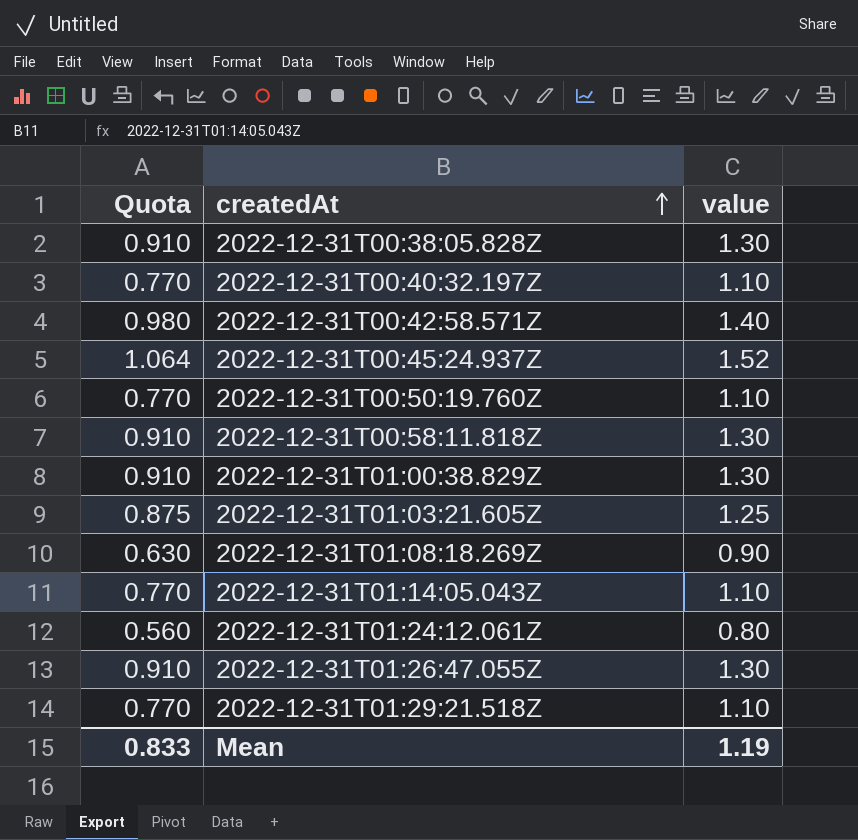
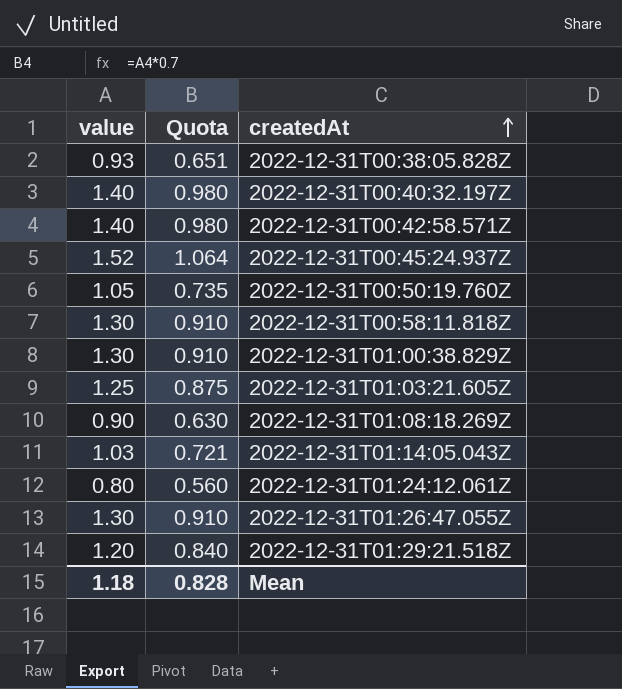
column value | position: 3 -> 1
2022-12-31T00:38:05.828Z | value: 1.30 -> 0.93
2022-12-31T00:38:05.828Z | Quota: 0.910 -> 0.651
2022-12-31T00:40:32.197Z | value: 1.10 -> 1.40
2022-12-31T00:40:32.197Z | Quota: 0.770 -> 0.980
2022-12-31T00:50:19.760Z | value: 1.10 -> 1.05
2022-12-31T00:50:19.760Z | Quota: 0.770 -> 0.735
2022-12-31T01:14:05.043Z | value: 1.10 -> 1.03
2022-12-31T01:14:05.043Z | Quota: 0.770 -> 0.721
2022-12-31T01:29:21.518Z | value: 1.10 -> 1.20
2022-12-31T01:29:21.518Z | Quota: 0.770 -> 0.840
Mean | value: 1.19 -> 1.18
Mean | Quota: 0.833 -> 0.828

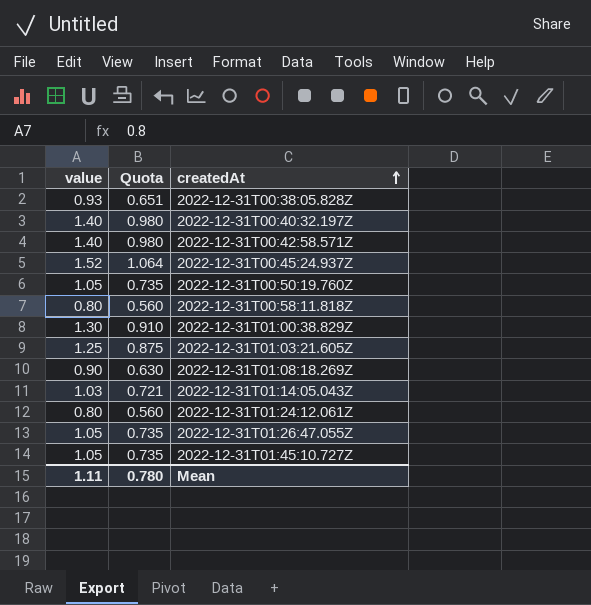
row 2022-12-31T01:29:21.518Z: 1.20 | 0.840 -> none
2022-12-31T00:58:11.818Z | value: 1.30 -> 0.80
2022-12-31T00:58:11.818Z | Quota: 0.910 -> 0.560
2022-12-31T01:26:47.055Z | value: 1.30 -> 1.05
2022-12-31T01:26:47.055Z | Quota: 0.910 -> 0.735
row 2022-12-31T01:45:10.727Z: none -> 1.05 | 0.735
Mean | value: 1.18 -> 1.11
Mean | Quota: 0.828 -> 0.780

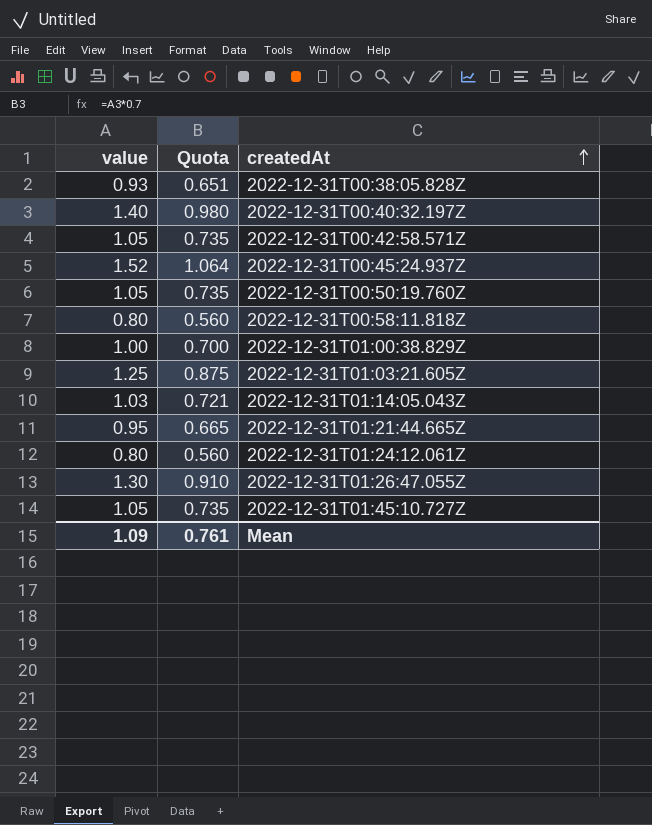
row 2022-12-31T01:08:18.269Z: 0.90 | 0.630 -> none
2022-12-31T00:42:58.571Z | value: 1.40 -> 1.05
2022-12-31T00:42:58.571Z | Quota: 0.980 -> 0.735
2022-12-31T01:00:38.829Z | value: 1.30 -> 1.00
2022-12-31T01:00:38.829Z | Quota: 0.910 -> 0.700
row 2022-12-31T01:21:44.665Z: none -> 0.95 | 0.665
2022-12-31T01:26:47.055Z | value: 1.05 -> 1.30
2022-12-31T01:26:47.055Z | Quota: 0.735 -> 0.910
Mean | value: 1.11 -> 1.09
Mean | Quota: 0.780 -> 0.761

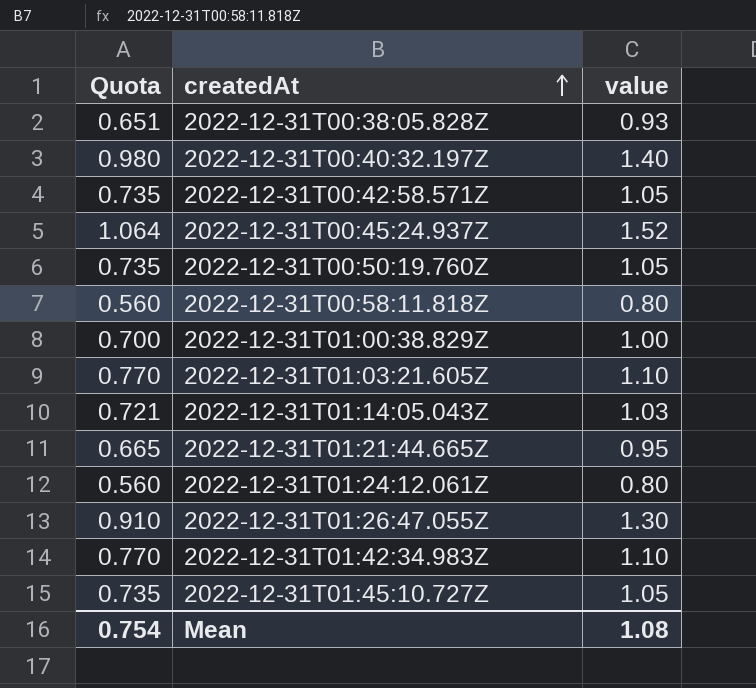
column value | position: 1 -> 3
2022-12-31T01:03:21.605Z | Quota: 0.875 -> 0.770
2022-12-31T01:03:21.605Z | value: 1.25 -> 1.10
row 2022-12-31T01:42:34.983Z: none -> 0.770 | 1.10
Mean | Quota: 0.761 -> 0.754
Mean | value: 1.09 -> 1.08

